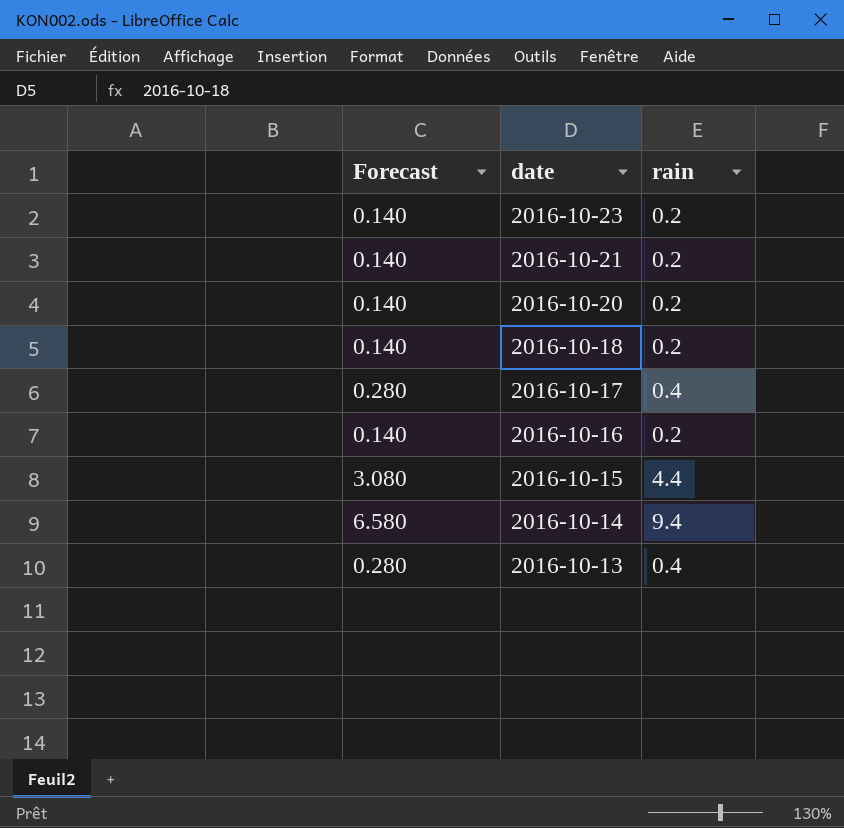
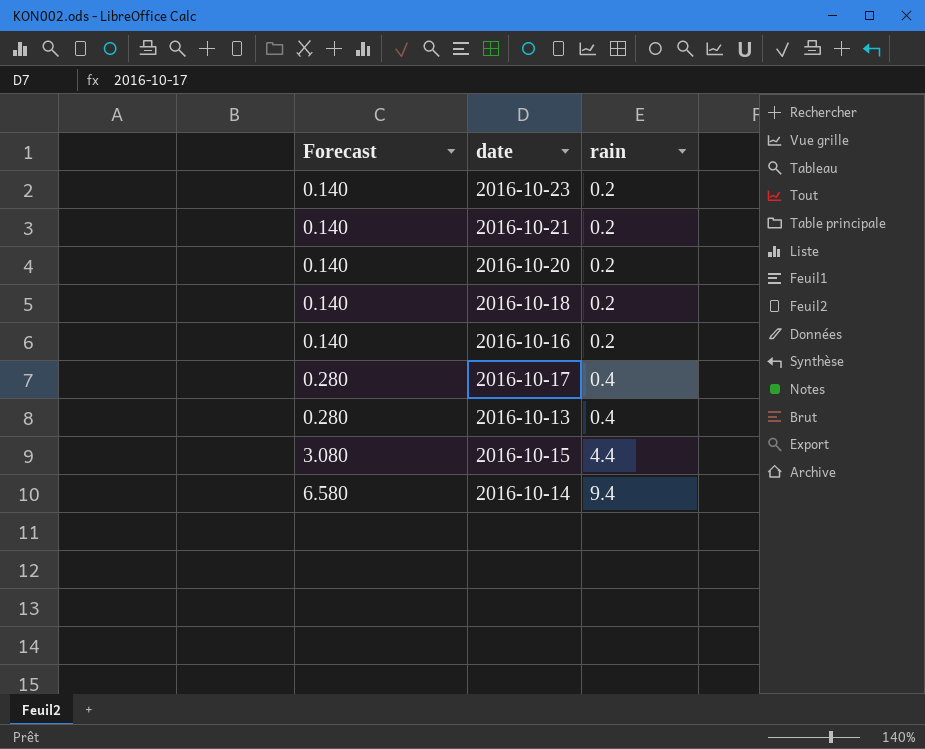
row order: date descending -> Forecast ascending

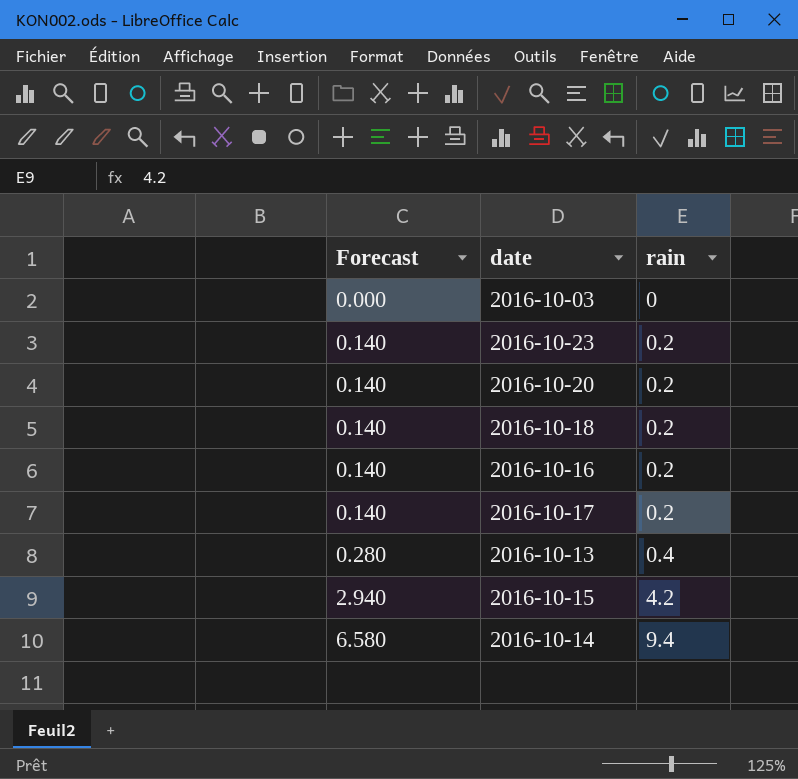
row 2016-10-21: 0.140 | 0.2 -> none
row 2016-10-03: none -> 0.000 | 0
2016-10-17 | Forecast: 0.280 -> 0.140
2016-10-17 | rain: 0.4 -> 0.2
2016-10-15 | Forecast: 3.080 -> 2.940
2016-10-15 | rain: 4.4 -> 4.2

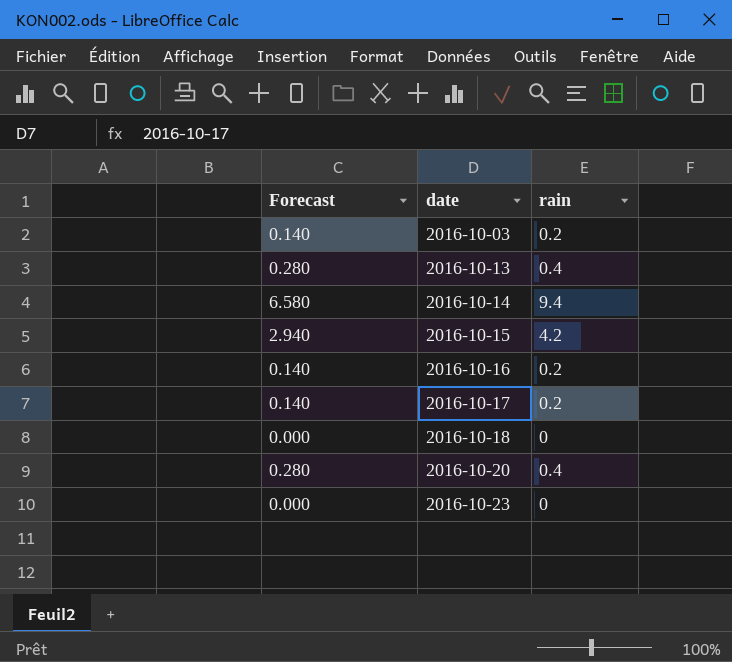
row order: Forecast ascending -> date ascending
2016-10-03 | Forecast: 0.000 -> 0.140
2016-10-03 | rain: 0 -> 0.2
2016-10-18 | Forecast: 0.140 -> 0.000
2016-10-18 | rain: 0.2 -> 0
2016-10-20 | Forecast: 0.140 -> 0.280
2016-10-20 | rain: 0.2 -> 0.4
2016-10-23 | Forecast: 0.140 -> 0.000
2016-10-23 | rain: 0.2 -> 0

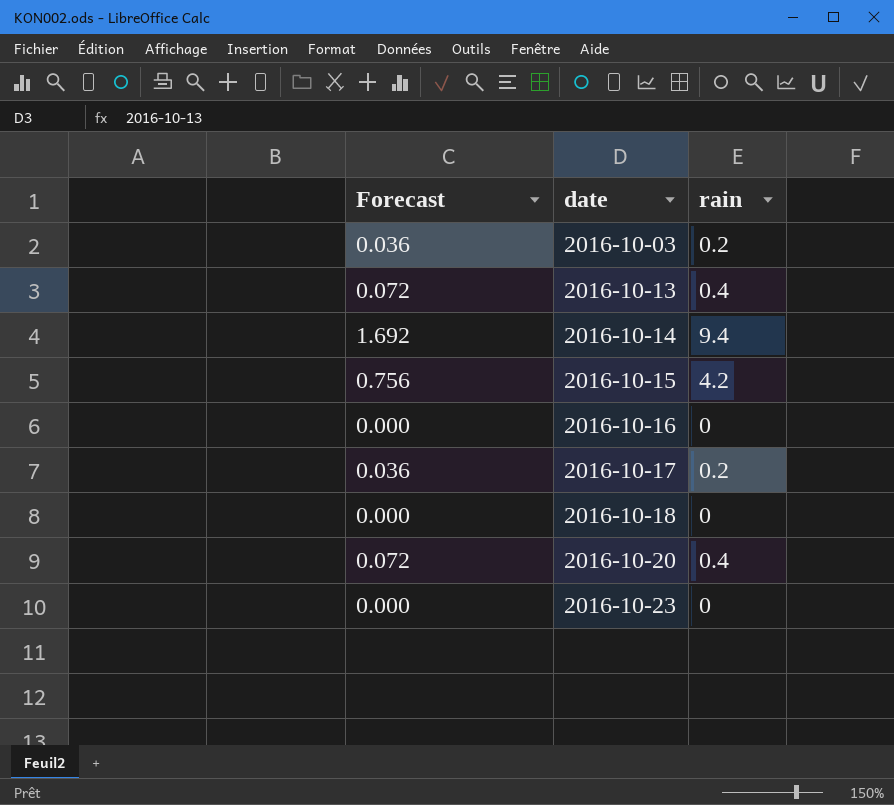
column Forecast | formula: [rain] * 0.7 -> [rain] * 0.18
2016-10-16 | rain: 0.2 -> 0

